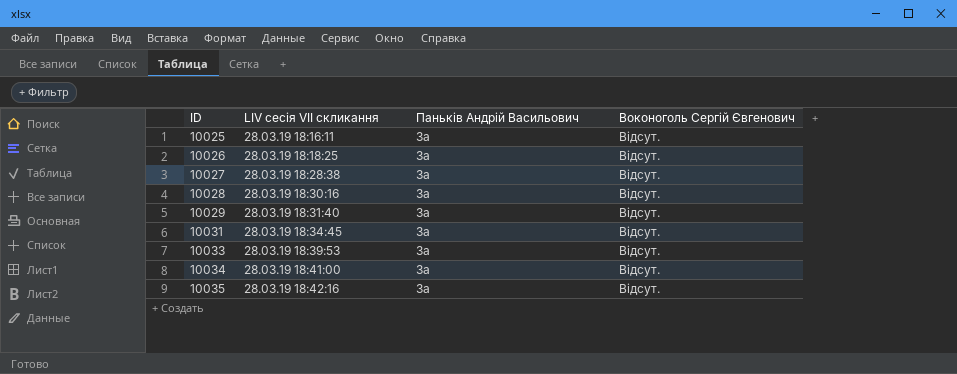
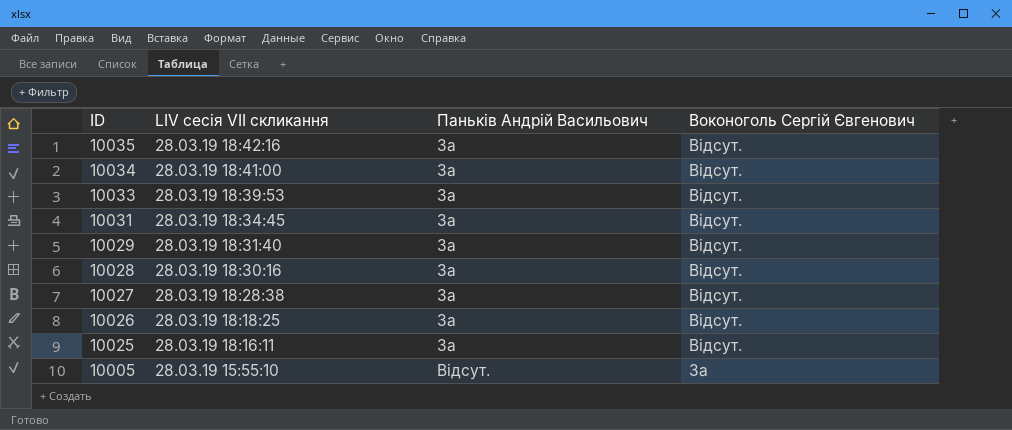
row order: ID ascending -> ID descending
row 10005: none -> 28.03.19 15:55:10 | Відсут. | За

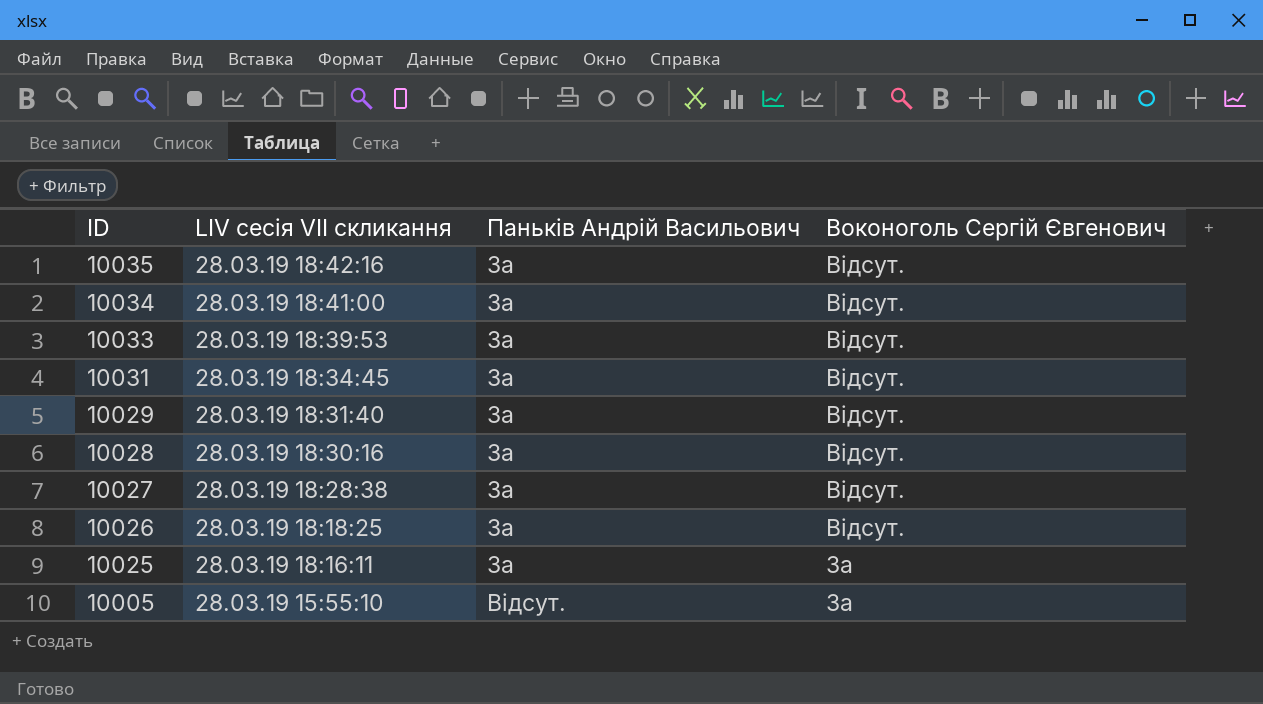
10025 | Воконоголь Сергій Євгенович: Відсут. -> За

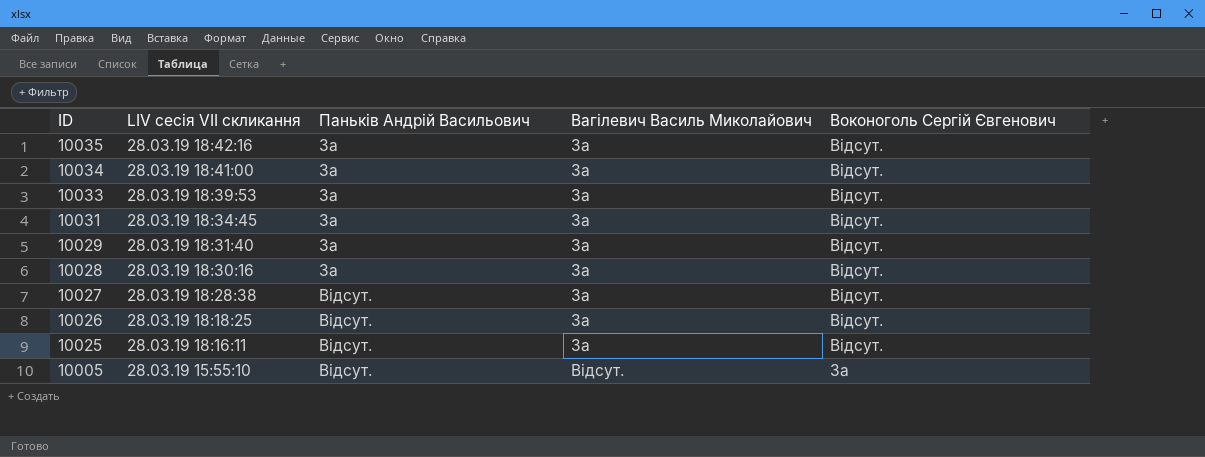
column Вагілевич Василь Миколайович | position: none -> 4
10027 | Паньків Андрій Васильович: За -> Відсут.
10026 | Паньків Андрій Васильович: За -> Відсут.
10025 | Паньків Андрій Васильович: За -> Відсут.
10025 | Воконоголь Сергій Євгенович: За -> Відсут.

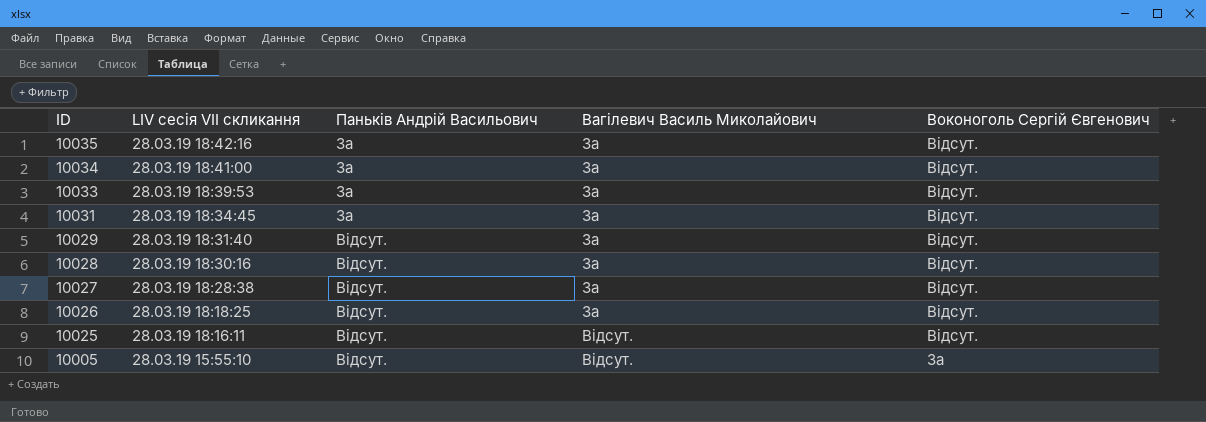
10029 | Паньків Андрій Васильович: За -> Відсут.
10028 | Паньків Андрій Васильович: За -> Відсут.
10025 | Вагілевич Василь Миколайович: За -> Відсут.

